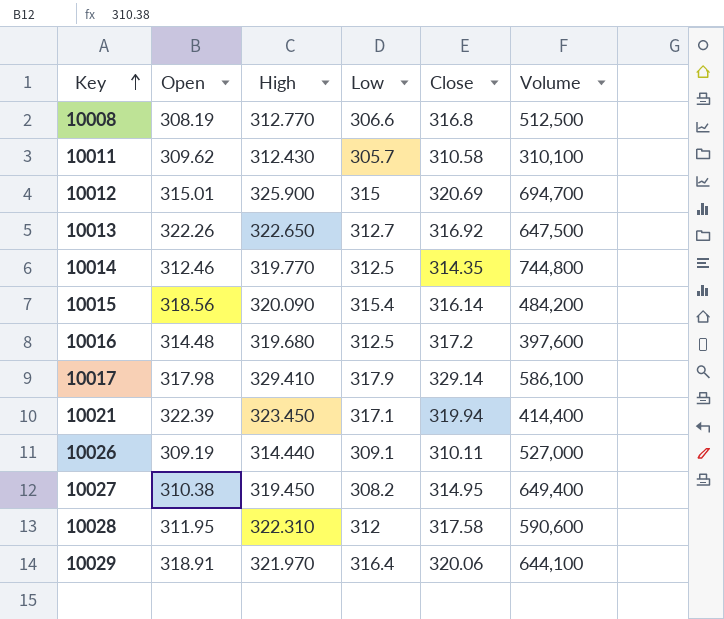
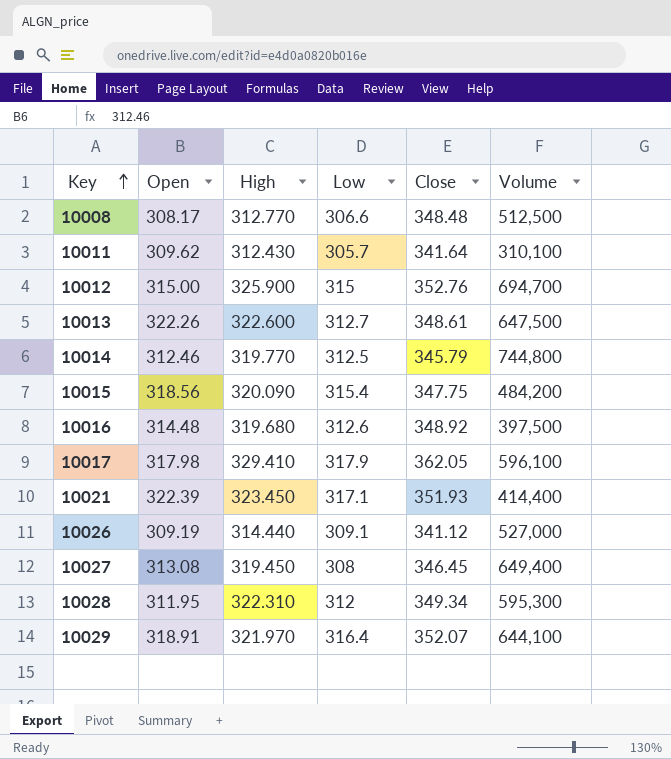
10008 | Open: 308.19 -> 308.17
10008 | Close: 316.8 -> 348.48
10011 | Close: 310.58 -> 341.64
10012 | Open: 315.01 -> 315.00
10012 | Close: 320.69 -> 352.76
10013 | High: 322.650 -> 322.600
10013 | Close: 316.92 -> 348.61
10014 | Close: 314.35 -> 345.79
10015 | Close: 316.14 -> 347.75
10016 | Low: 312.5 -> 312.6
10016 | Close: 317.2 -> 348.92
10016 | Volume: 397,600 -> 397,500
10017 | Close: 329.14 -> 362.05
10017 | Volume: 586,100 -> 596,100
10021 | Close: 319.94 -> 351.93
10026 | Close: 310.11 -> 341.12
10027 | Open: 310.38 -> 313.08
10027 | Low: 308.2 -> 308
10027 | Close: 314.95 -> 346.45
10028 | Close: 317.58 -> 349.34
10028 | Volume: 590,600 -> 595,300
10029 | Close: 320.06 -> 352.07

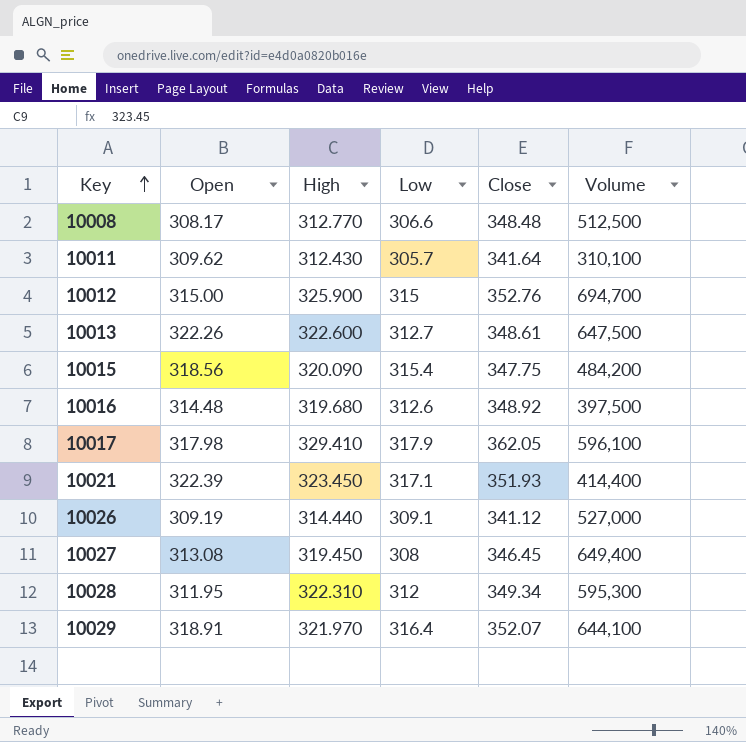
row 10014: 312.46 | 319.770 | 312.5 | 345.79 | 744,800 -> none

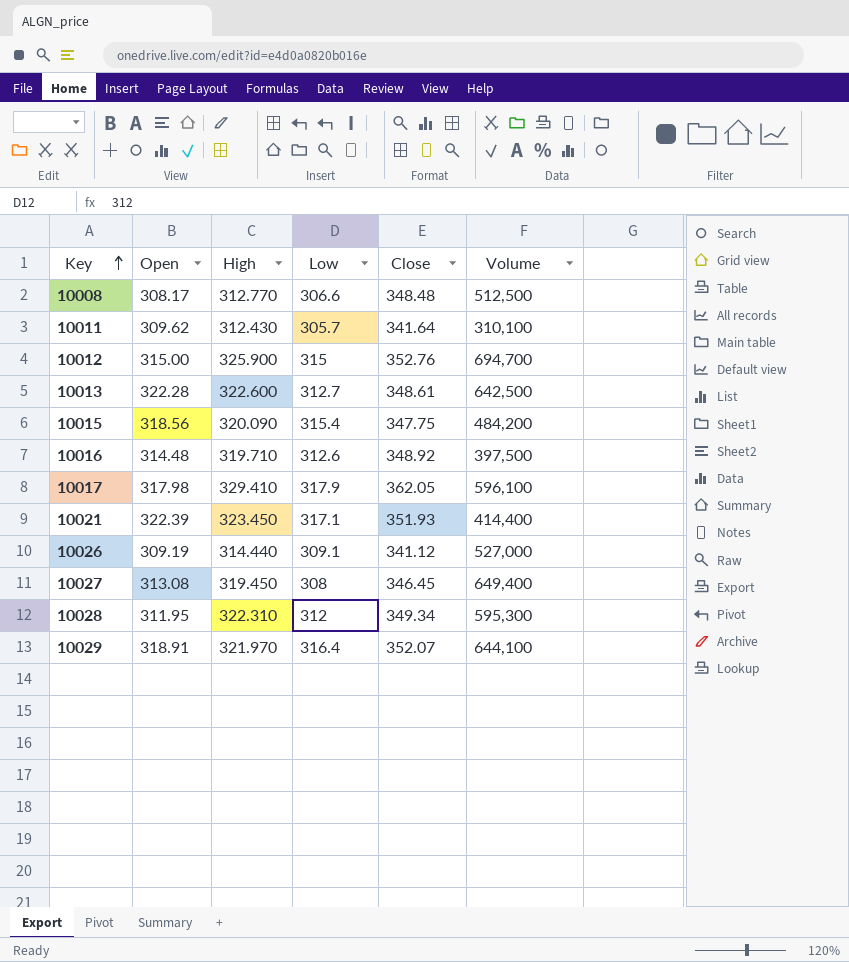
10013 | Open: 322.26 -> 322.28
10013 | Volume: 647,500 -> 642,500
10016 | High: 319.680 -> 319.710

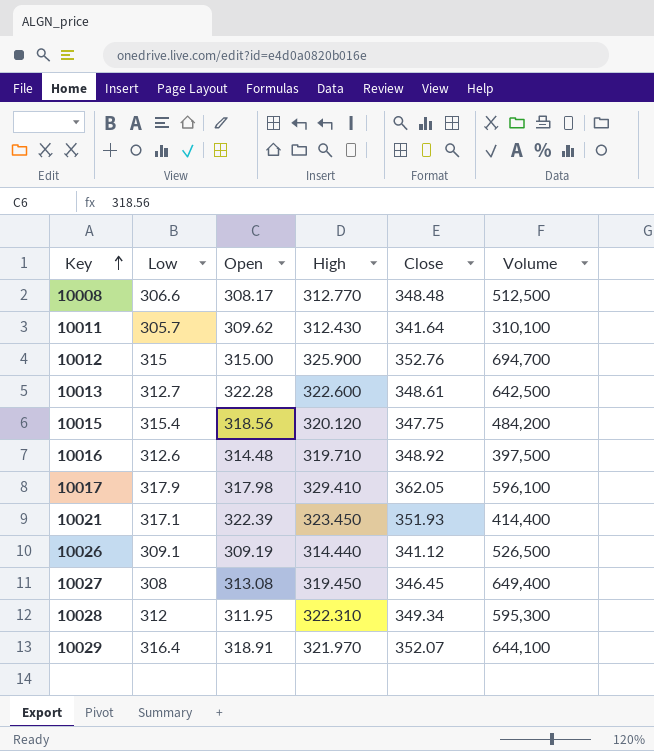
column Low | position: 4 -> 2
10015 | High: 320.090 -> 320.120
10026 | Volume: 527,000 -> 526,500

